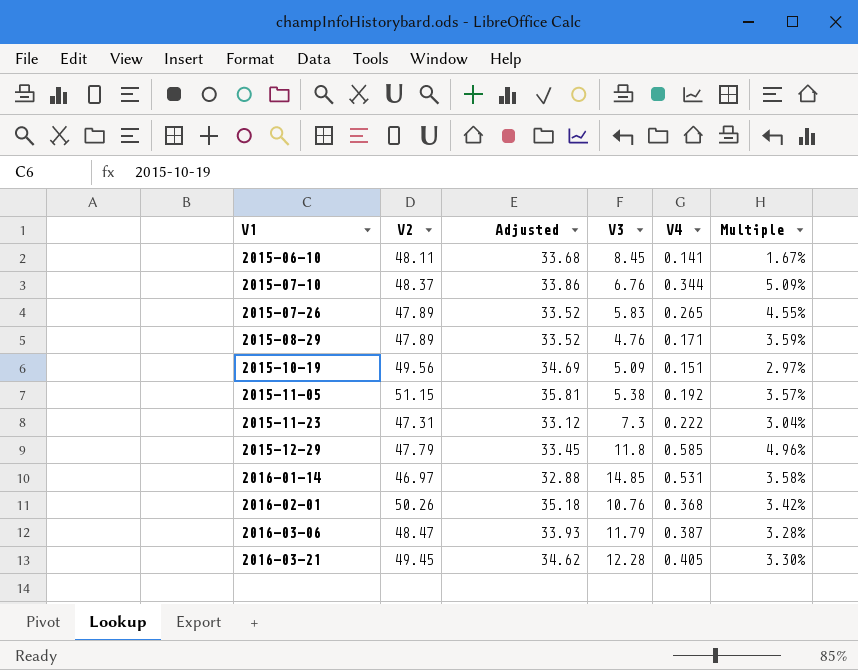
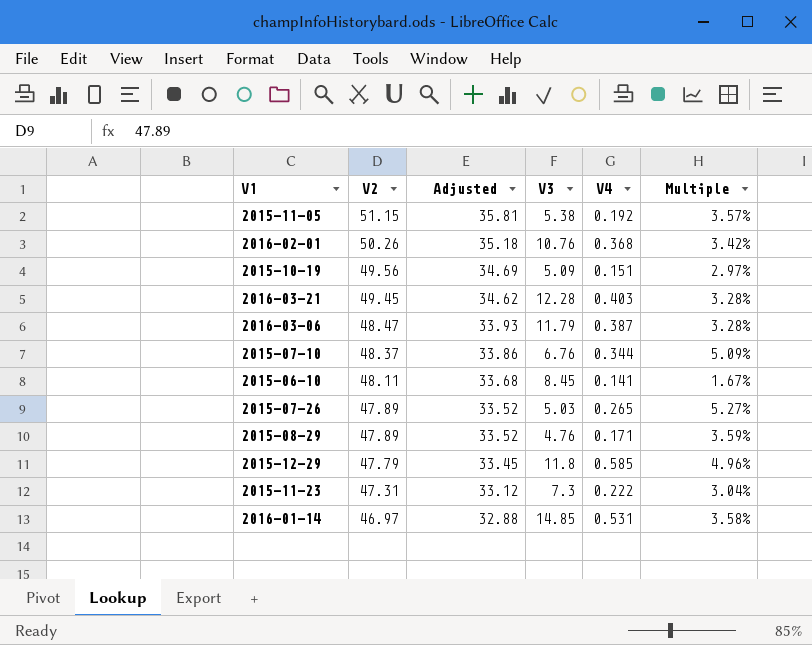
row order: V1 ascending -> V2 descending
2016-03-21 | V4: 0.405 -> 0.403
2016-03-21 | Multiple: 3.30% -> 3.28%
2015-07-26 | V3: 5.83 -> 5.03
2015-07-26 | Multiple: 4.55% -> 5.27%

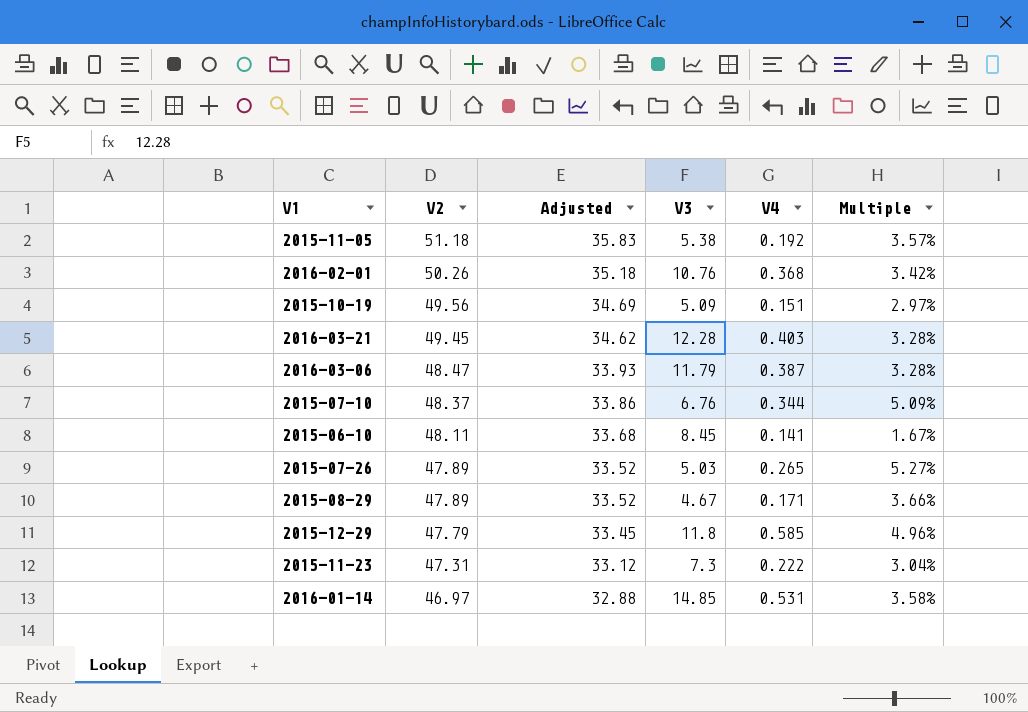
2015-11-05 | V2: 51.15 -> 51.18
2015-11-05 | Adjusted: 35.81 -> 35.83
2015-08-29 | V3: 4.76 -> 4.67
2015-08-29 | Multiple: 3.59% -> 3.66%

